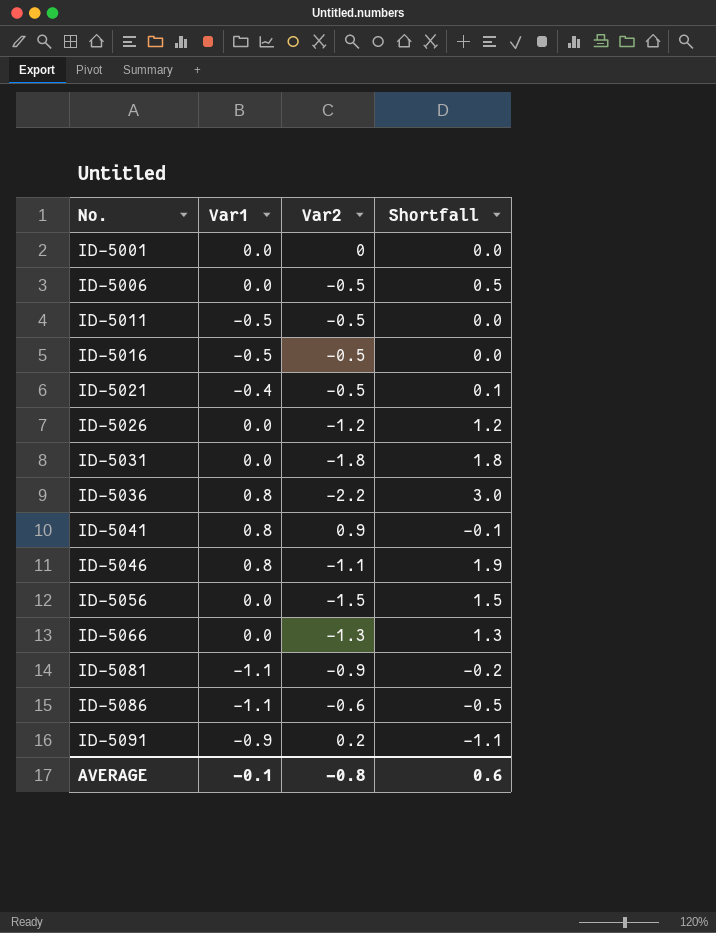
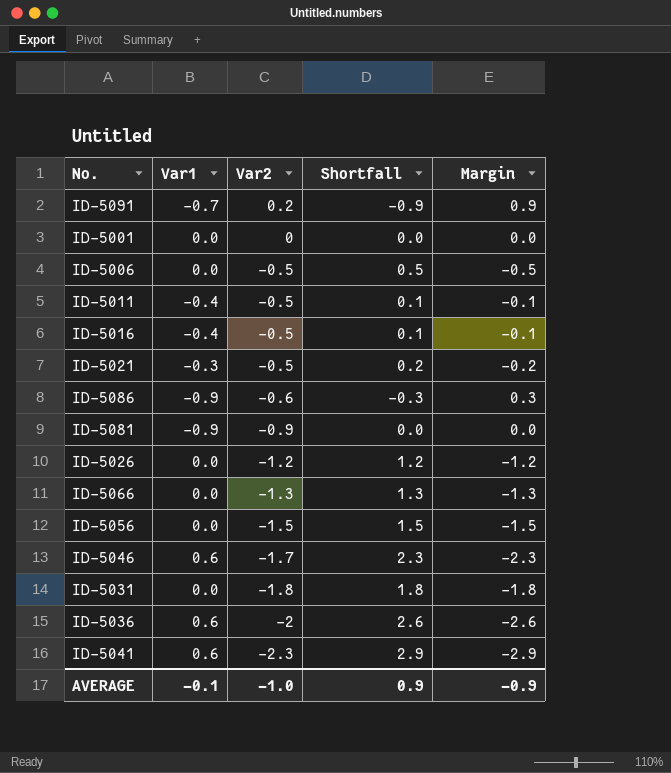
row order: No. ascending -> Var2 descending
column Margin | formula: none -> [Var2] - [Var1]
ID-5091 | Var1: -0.9 -> -0.7
ID-5091 | Shortfall: -1.1 -> -0.9
ID-5011 | Var1: -0.5 -> -0.4
ID-5011 | Shortfall: 0.0 -> 0.1
ID-5016 | Var1: -0.5 -> -0.4
ID-5016 | Shortfall: 0.0 -> 0.1
ID-5021 | Var1: -0.4 -> -0.3
ID-5021 | Shortfall: 0.1 -> 0.2
ID-5086 | Var1: -1.1 -> -0.9
ID-5086 | Shortfall: -0.5 -> -0.3
ID-5081 | Var1: -1.1 -> -0.9
ID-5081 | Shortfall: -0.2 -> 0.0
ID-5046 | Var1: 0.8 -> 0.6
ID-5046 | Var2: -1.1 -> -1.7
ID-5046 | Shortfall: 1.9 -> 2.3
ID-5036 | Var1: 0.8 -> 0.6
ID-5036 | Var2: -2.2 -> -2
ID-5036 | Shortfall: 3.0 -> 2.6
ID-5041 | Var1: 0.8 -> 0.6
ID-5041 | Var2: 0.9 -> -2.3
ID-5041 | Shortfall: -0.1 -> 2.9
AVERAGE | Var2: -0.8 -> -1.0
AVERAGE | Shortfall: 0.6 -> 0.9

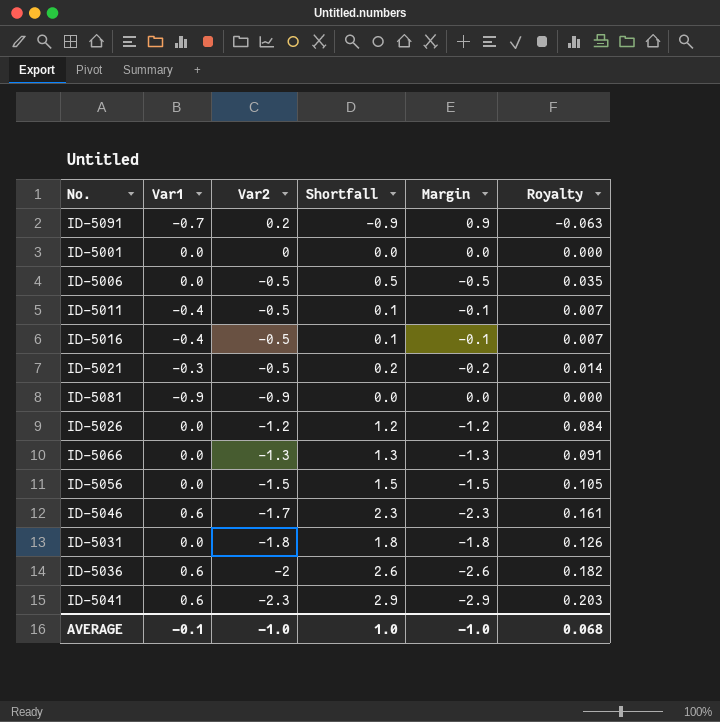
column Royalty | formula: none -> [Shortfall] * 0.07
row ID-5086: -0.9 | -0.6 | -0.3 | 0.3 -> none
AVERAGE | Shortfall: 0.9 -> 1.0
AVERAGE | Margin: -0.9 -> -1.0

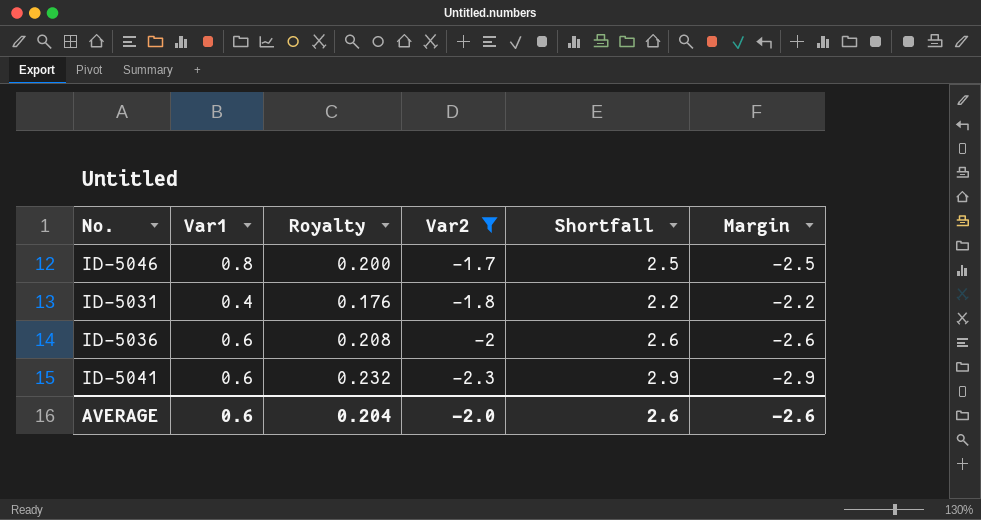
filter: none -> Var2 <= -1.7
column Royalty | formula: [Shortfall] * 0.07 -> [Shortfall] * 0.08
column Royalty | position: 6 -> 3
ID-5046 | Var1: 0.6 -> 0.8
ID-5046 | Shortfall: 2.3 -> 2.5
ID-5046 | Margin: -2.3 -> -2.5
ID-5031 | Var1: 0.0 -> 0.4
ID-5031 | Shortfall: 1.8 -> 2.2
ID-5031 | Margin: -1.8 -> -2.2
AVERAGE | Var1: -0.1 -> 0.6
AVERAGE | Royalty: 0.068 -> 0.204
AVERAGE | Var2: -1.0 -> -2.0
AVERAGE | Shortfall: 1.0 -> 2.6
AVERAGE | Margin: -1.0 -> -2.6

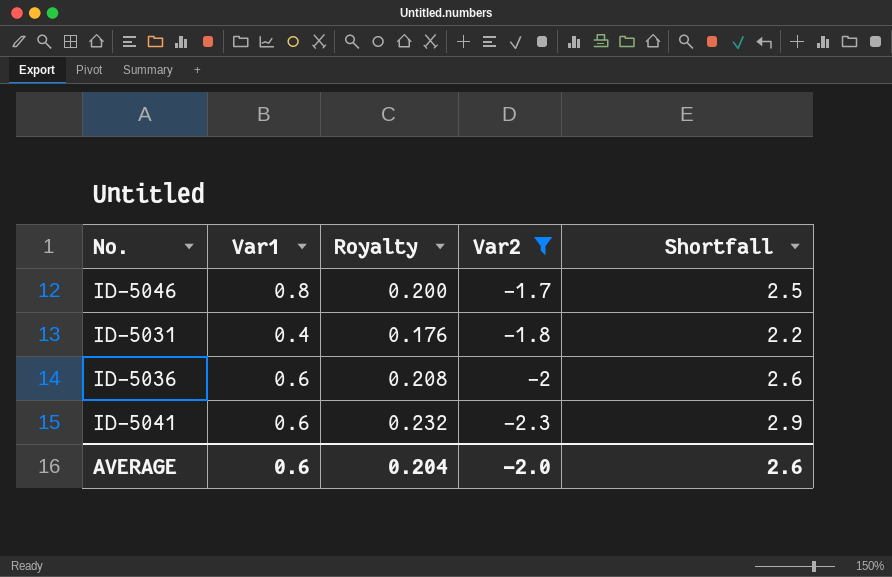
column Margin | formula: [Var2] - [Var1] -> none

